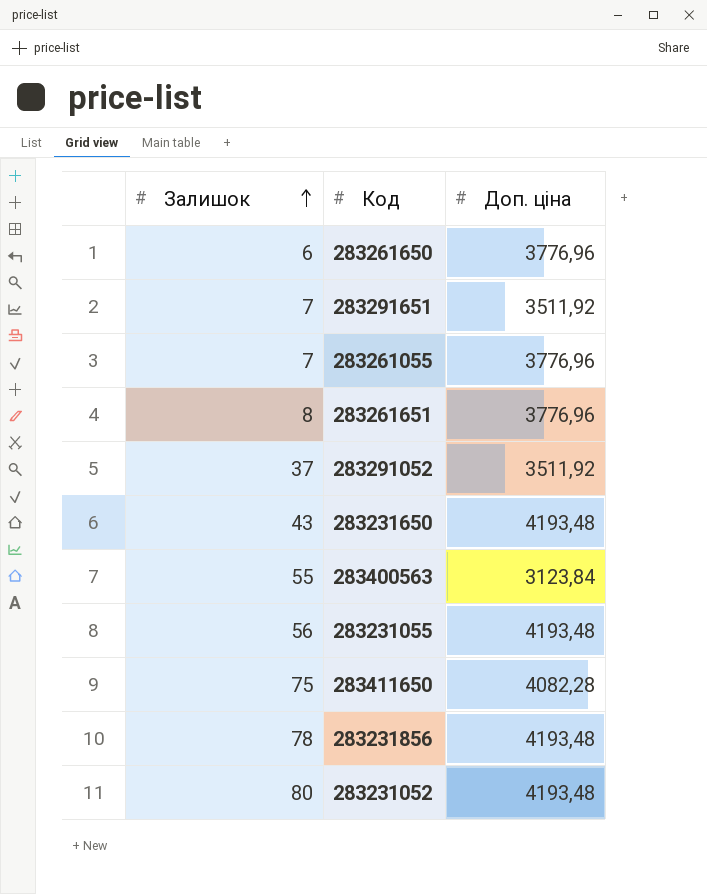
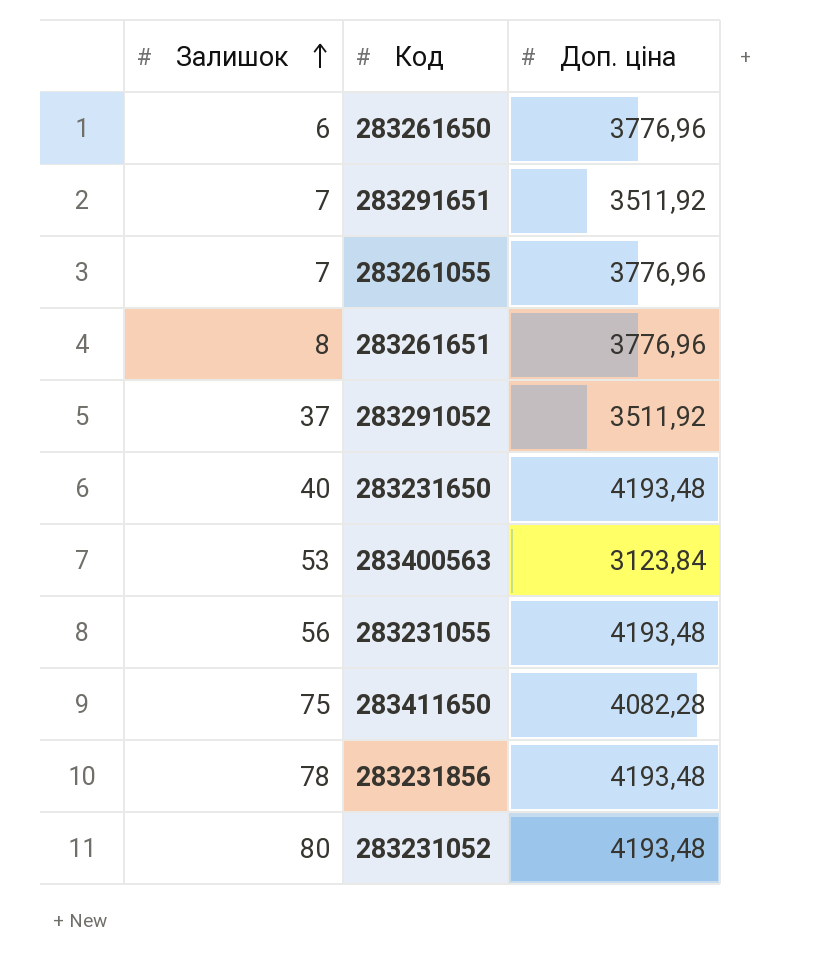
283231650 | Залишок: 43 -> 40
283400563 | Залишок: 55 -> 53

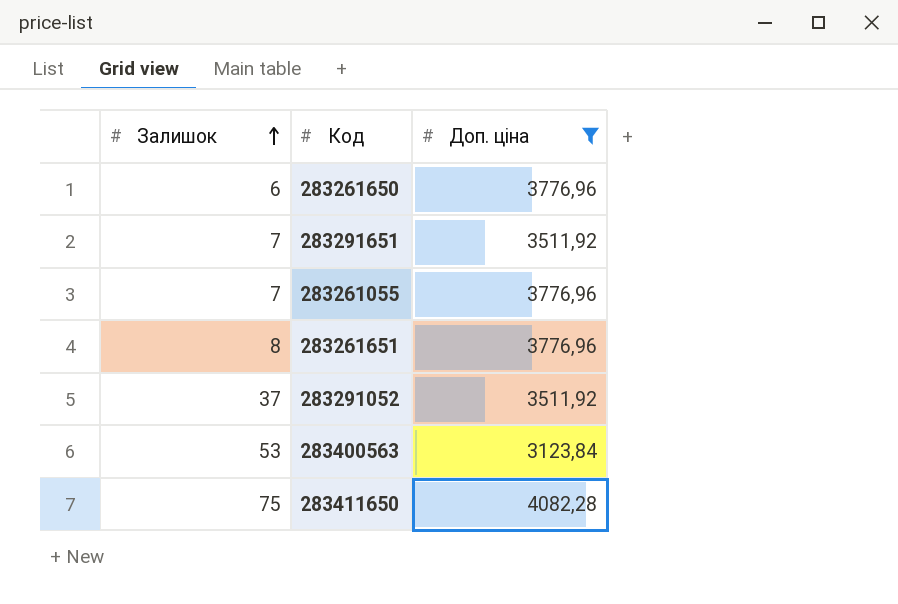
filter: none -> Доп. ціна != 4193,48

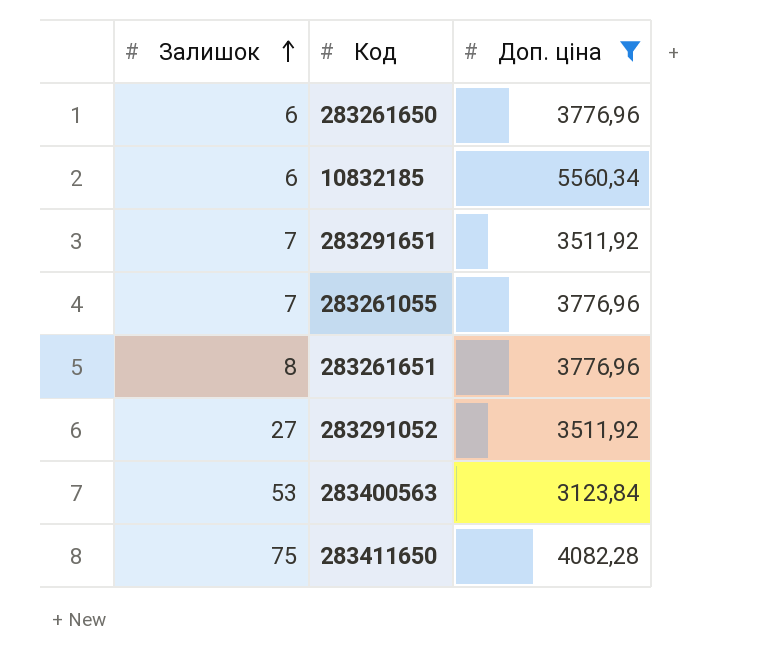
row 10832185: none -> 6 | 5560,34
283291052 | Залишок: 37 -> 27

